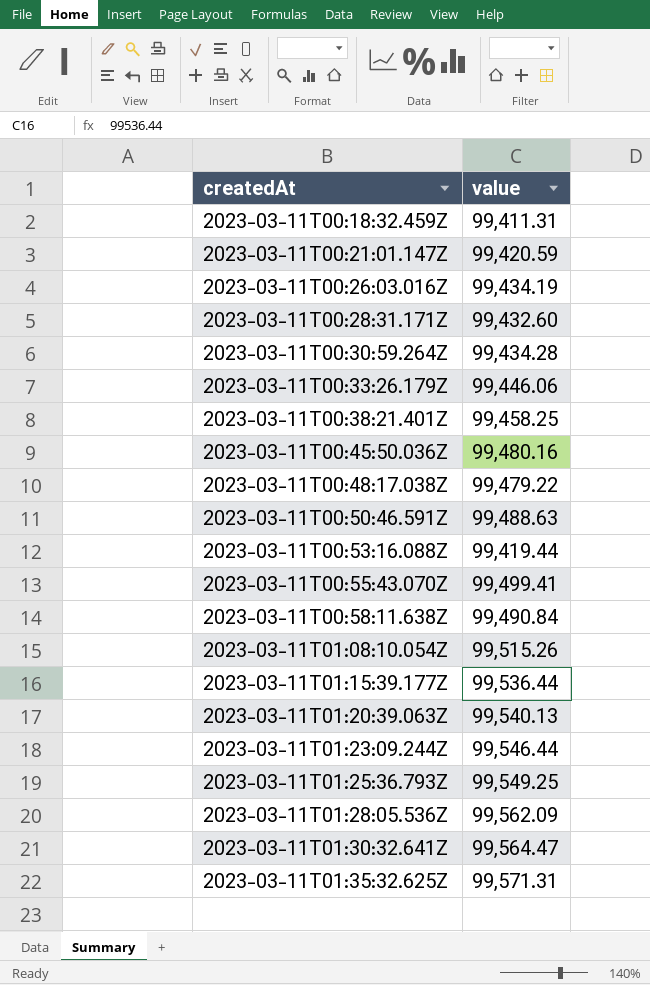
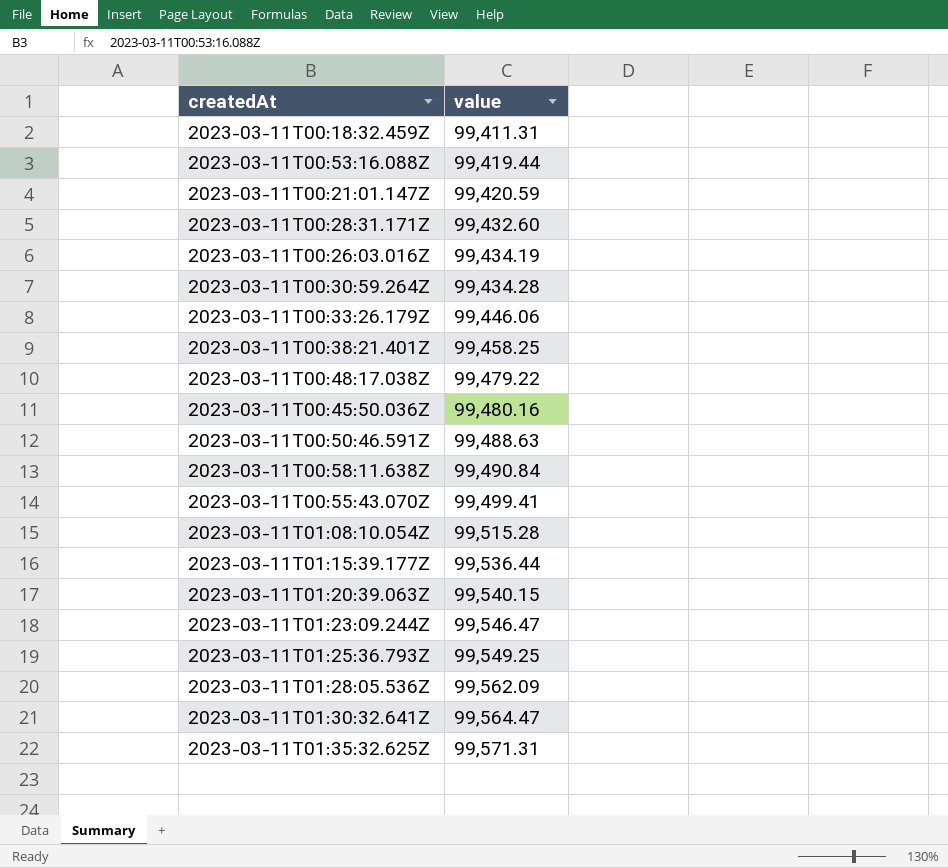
row order: createdAt ascending -> value ascending
2023-03-11T01:08:10.054Z | value: 99,515.26 -> 99,515.28
2023-03-11T01:20:39.063Z | value: 99,540.13 -> 99,540.15
2023-03-11T01:23:09.244Z | value: 99,546.44 -> 99,546.47

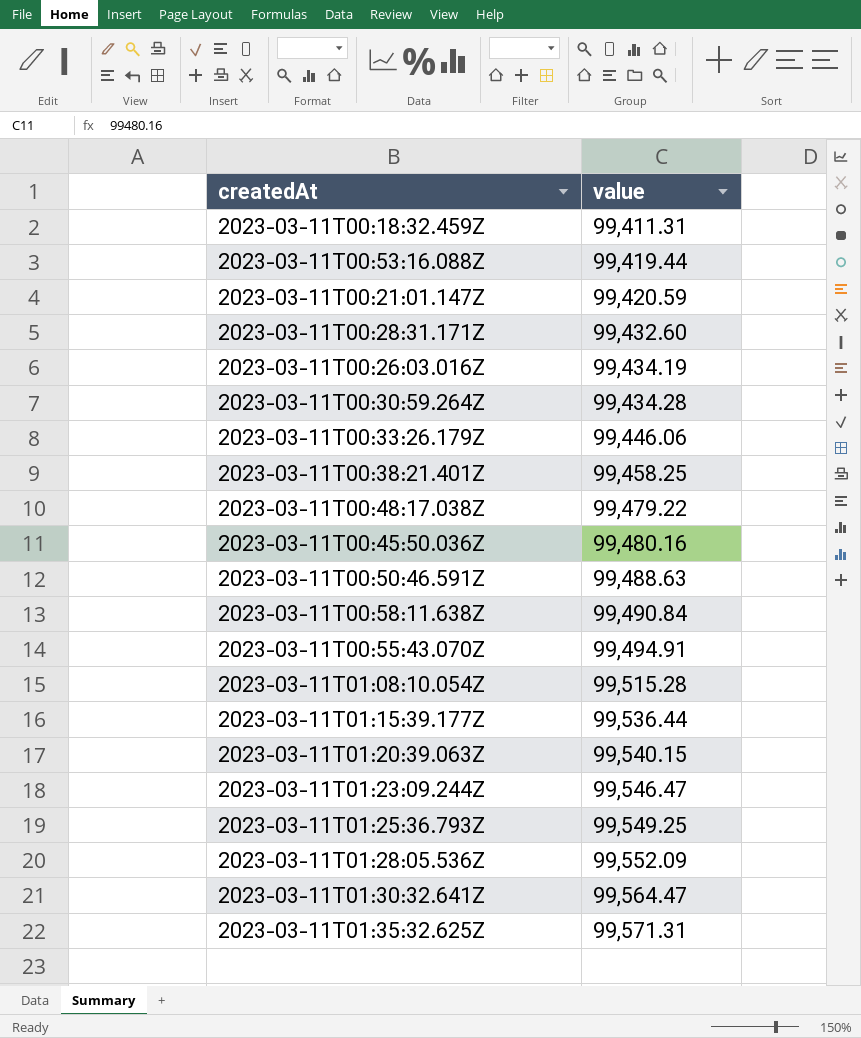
2023-03-11T00:55:43.070Z | value: 99,499.41 -> 99,494.91
2023-03-11T01:28:05.536Z | value: 99,562.09 -> 99,552.09

